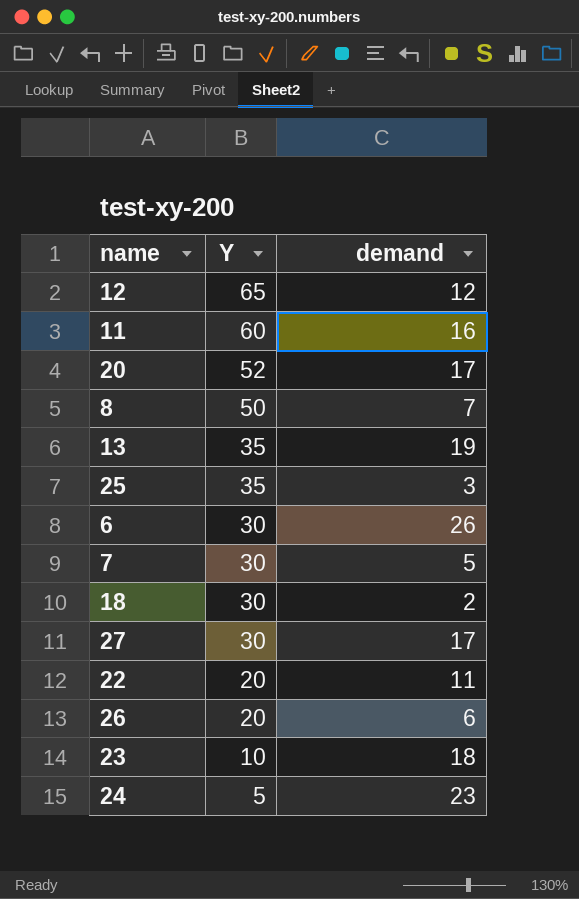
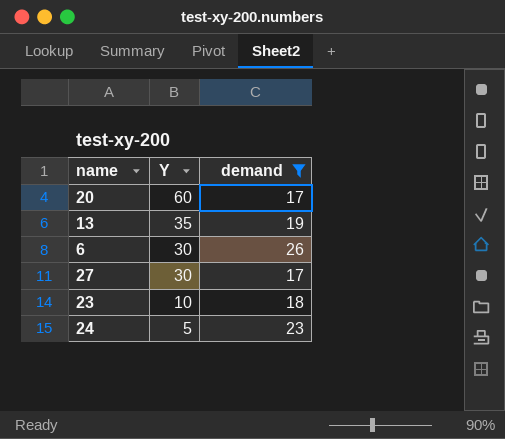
filter: none -> demand >= 17
20 | Y: 52 -> 60

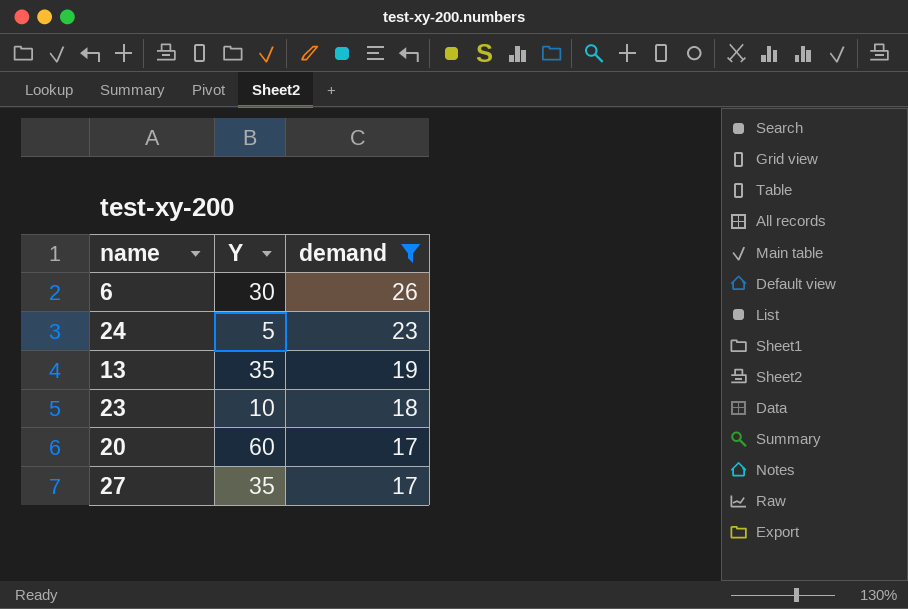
row order: Y descending -> demand descending
27 | Y: 30 -> 35

